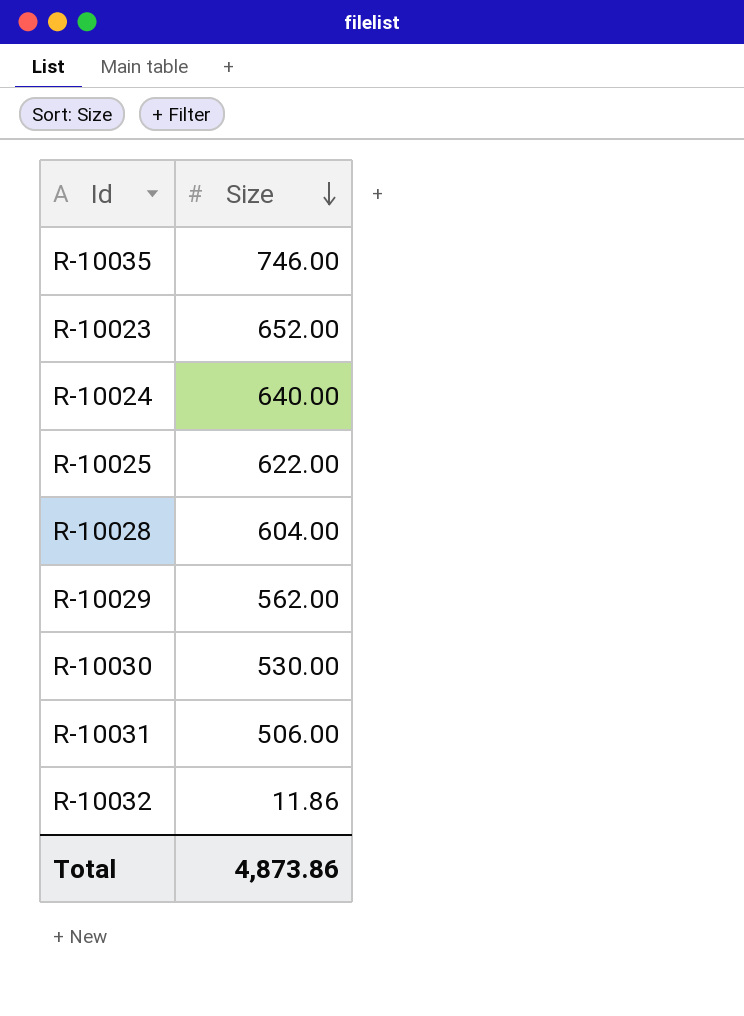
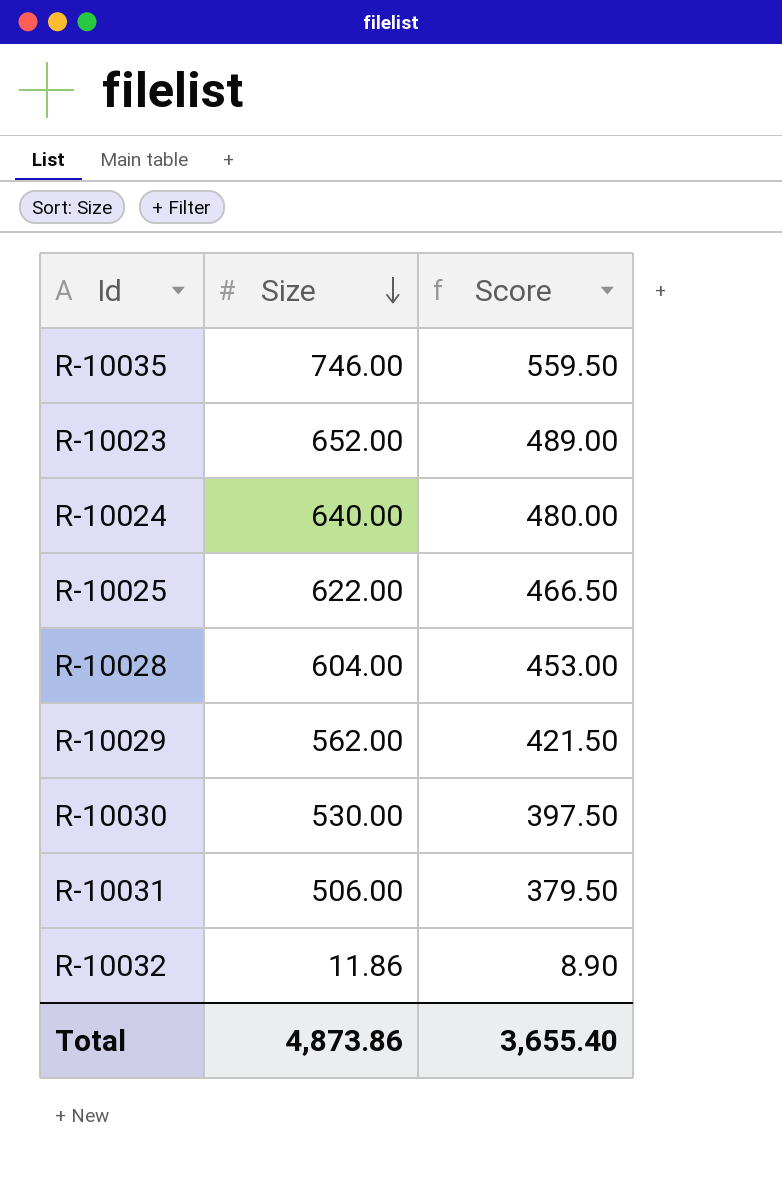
column Score | formula: none -> [Size] * 0.75

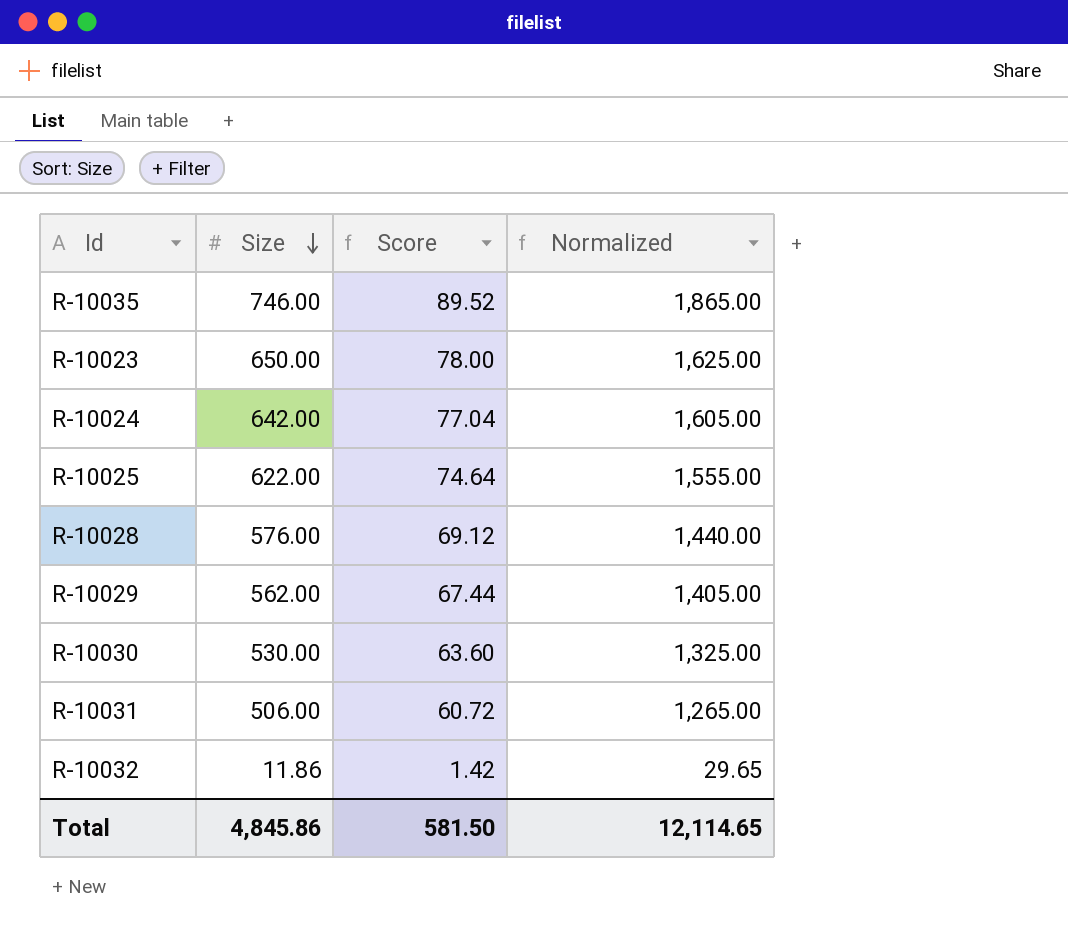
column Score | formula: [Size] * 0.75 -> [Size] * 0.12
column Normalized | formula: none -> [Size] * 2.5
R-10023 | Size: 652.00 -> 650.00
R-10024 | Size: 640.00 -> 642.00
R-10028 | Size: 604.00 -> 576.00
Total | Size: 4,873.86 -> 4,845.86
Total | Score: 3,655.40 -> 581.50

